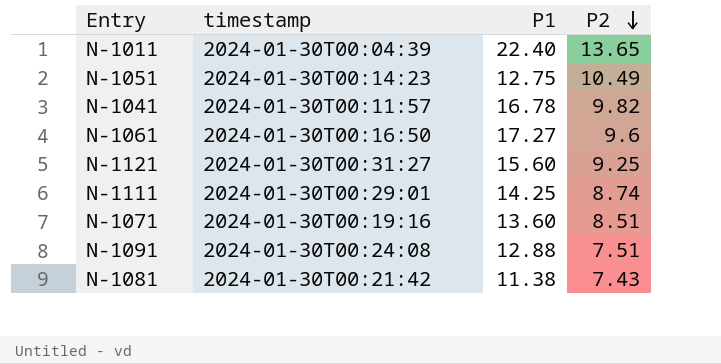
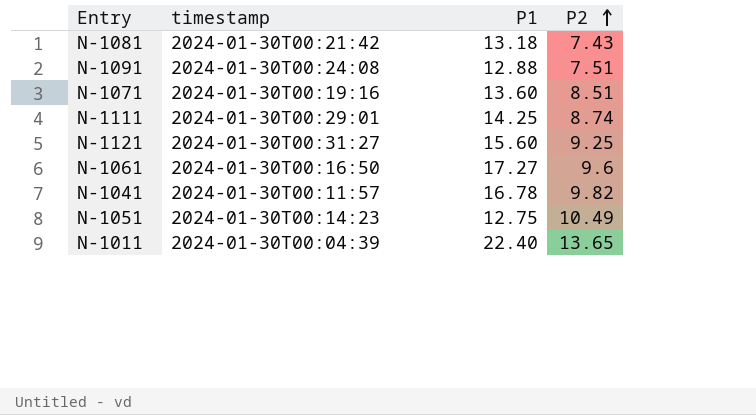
row order: P2 descending -> P2 ascending
N-1081 | P1: 11.38 -> 13.18

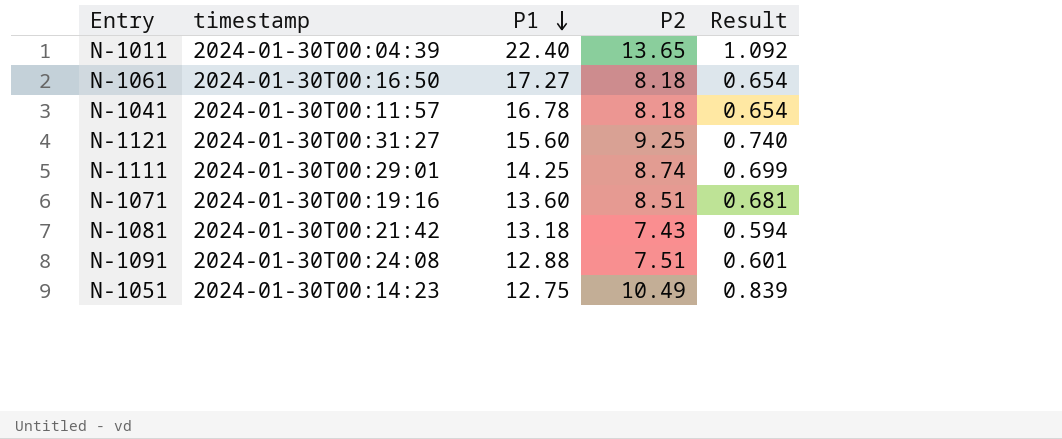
row order: P2 ascending -> P1 descending
column Result | formula: none -> [P2] * 0.08
N-1061 | P2: 9.6 -> 8.18
N-1041 | P2: 9.82 -> 8.18

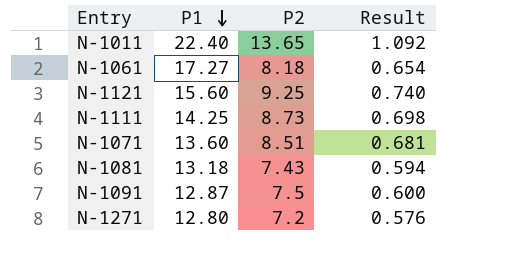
column timestamp | position: 2 -> none
row N-1041: 2024-01-30T00:11:57 | 16.78 | 8.18 | 0.654 -> none
row N-1051: 2024-01-30T00:14:23 | 12.75 | 10.49 | 0.839 -> none
N-1111 | P2: 8.74 -> 8.73
N-1111 | Result: 0.699 -> 0.698
N-1091 | P1: 12.88 -> 12.87
N-1091 | P2: 7.51 -> 7.5
N-1091 | Result: 0.601 -> 0.600
row N-1271: none -> 12.80 | 7.2 | 0.576

